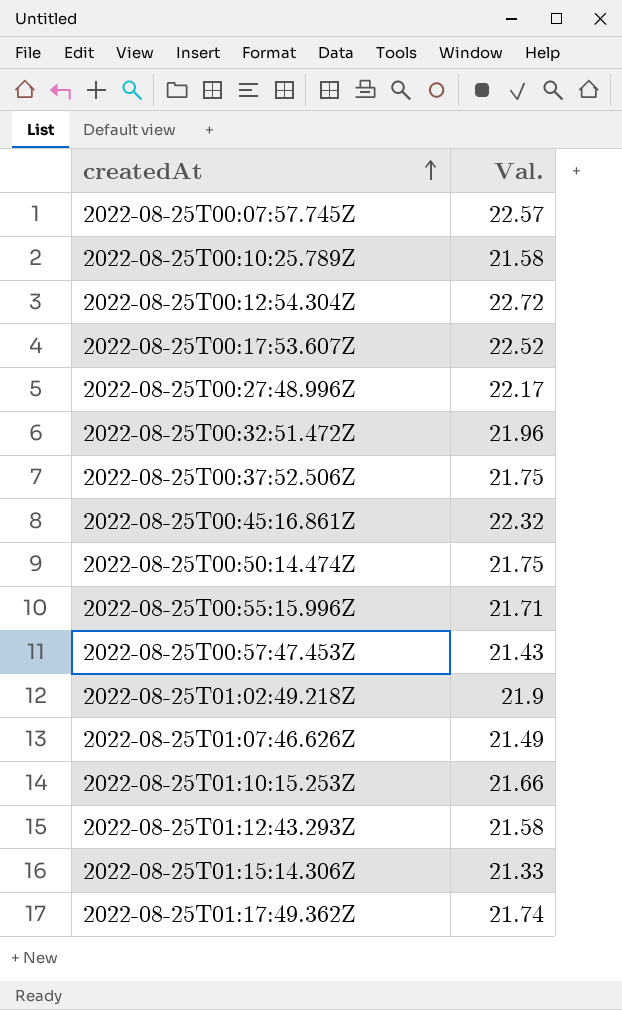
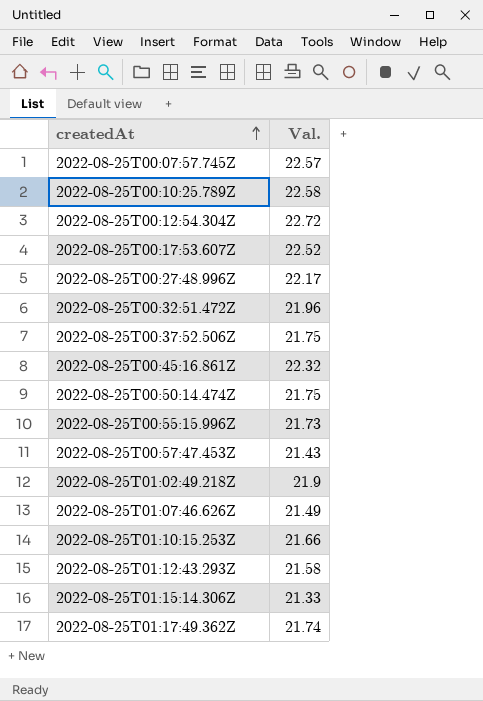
2022-08-25T00:10:25.789Z | Val.: 21.58 -> 22.58
2022-08-25T00:55:15.996Z | Val.: 21.71 -> 21.73

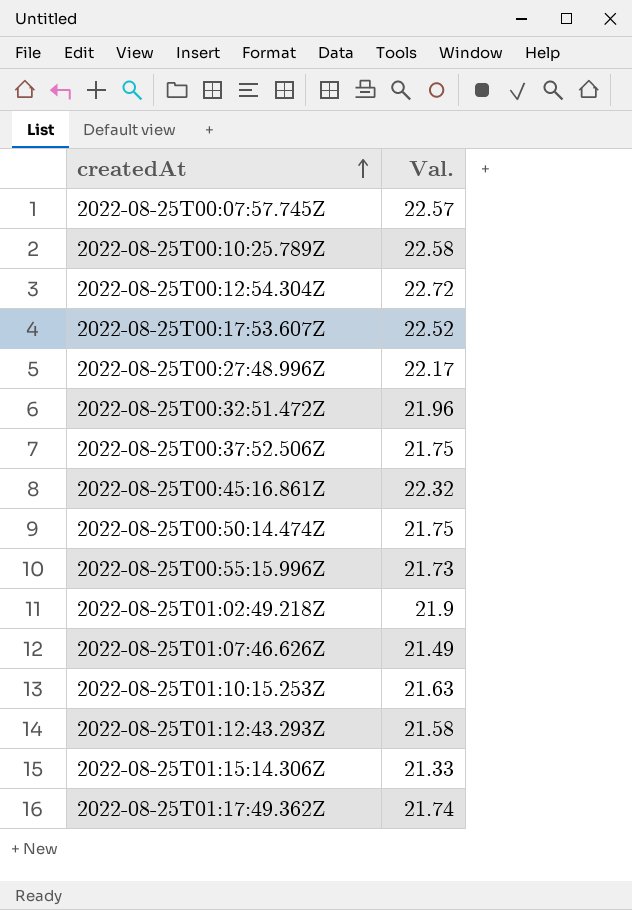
row 2022-08-25T00:57:47.453Z: 21.43 -> none
2022-08-25T01:10:15.253Z | Val.: 21.66 -> 21.63

